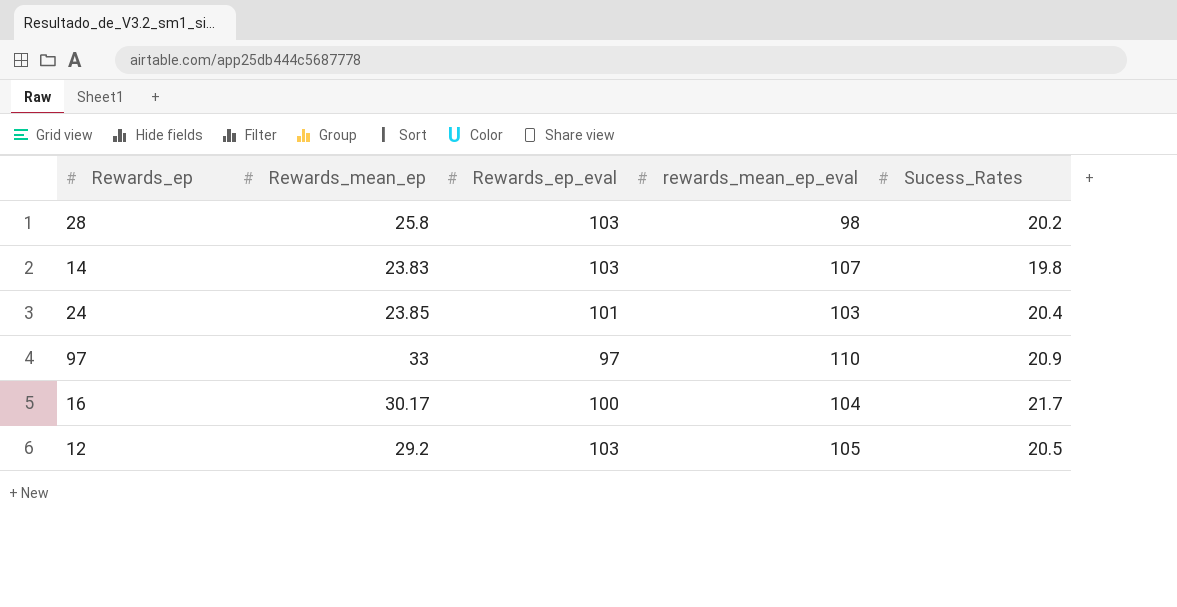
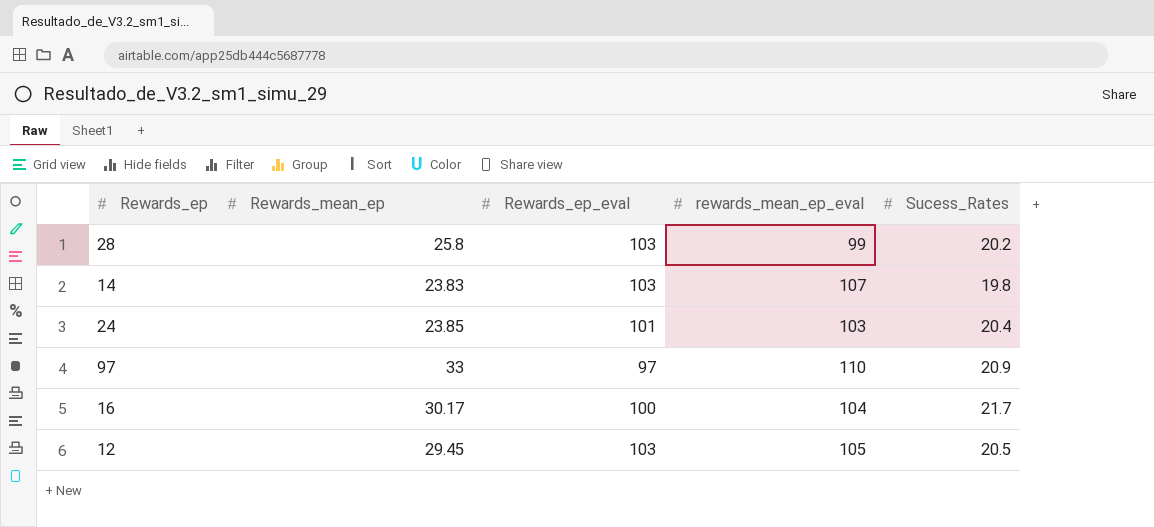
28 | rewards_mean_ep_eval: 98 -> 99
12 | Rewards_mean_ep: 29.2 -> 29.45

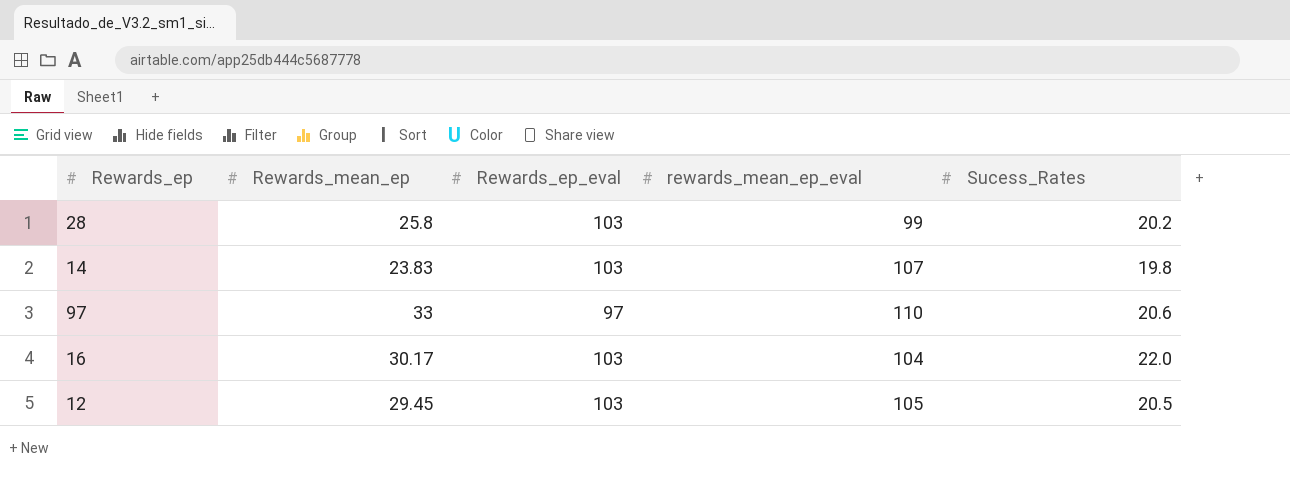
row 24: 23.85 | 101 | 103 | 20.4 -> none
97 | Sucess_Rates: 20.9 -> 20.6
16 | Rewards_ep_eval: 100 -> 103
16 | Sucess_Rates: 21.7 -> 22.0

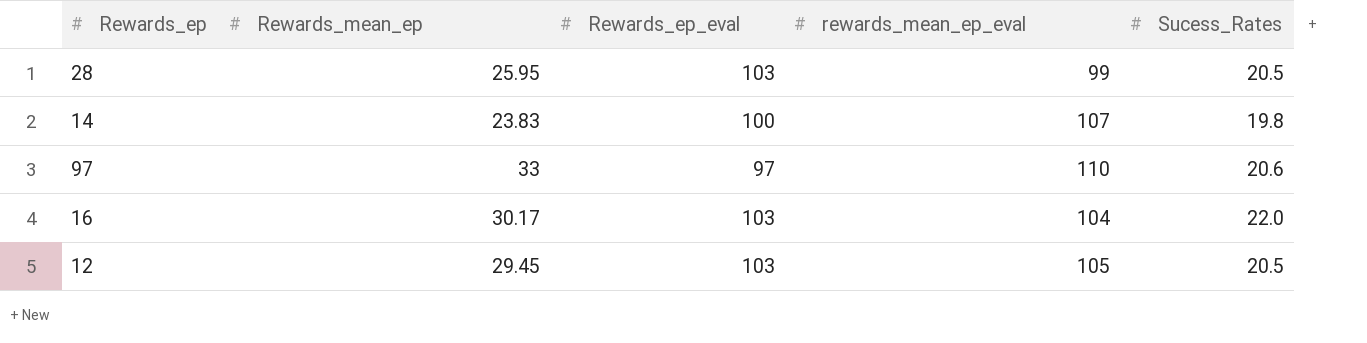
28 | Rewards_mean_ep: 25.8 -> 25.95
28 | Sucess_Rates: 20.2 -> 20.5
14 | Rewards_ep_eval: 103 -> 100

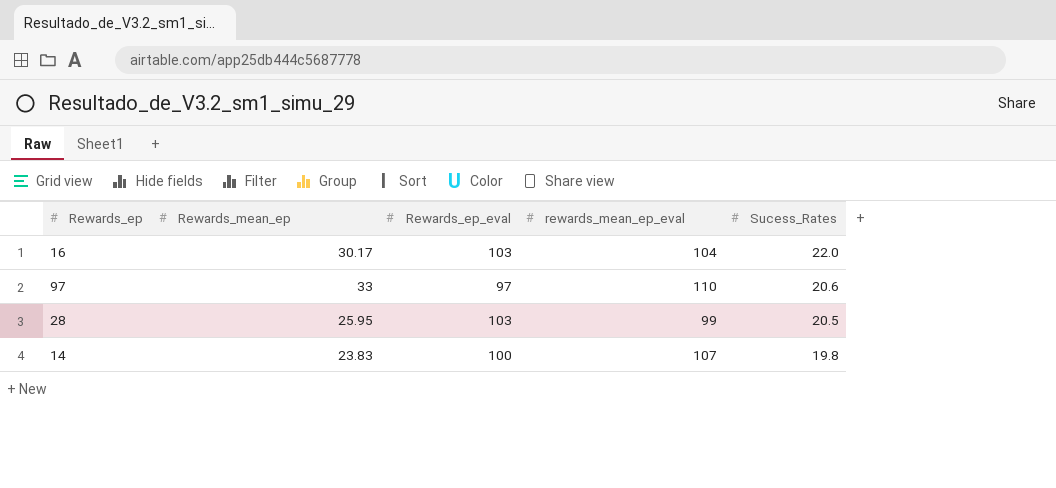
row order: none -> Sucess_Rates descending
row 12: 29.45 | 103 | 105 | 20.5 -> none

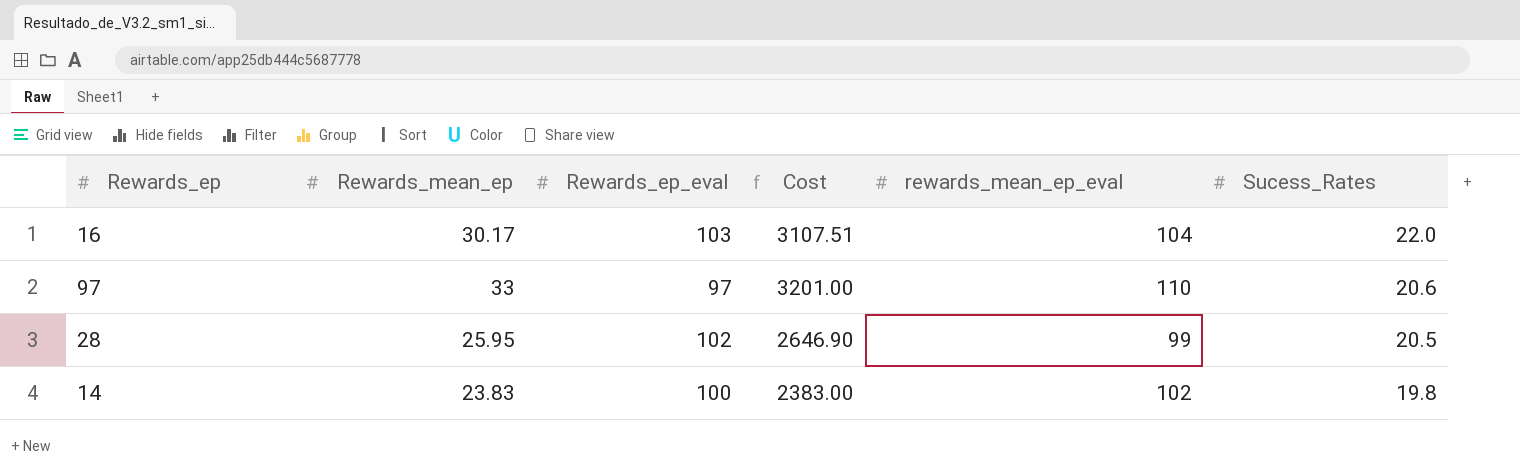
column Cost | formula: none -> [Rewards_mean_ep] * [Rewards_ep_eval]
28 | Rewards_ep_eval: 103 -> 102
14 | rewards_mean_ep_eval: 107 -> 102

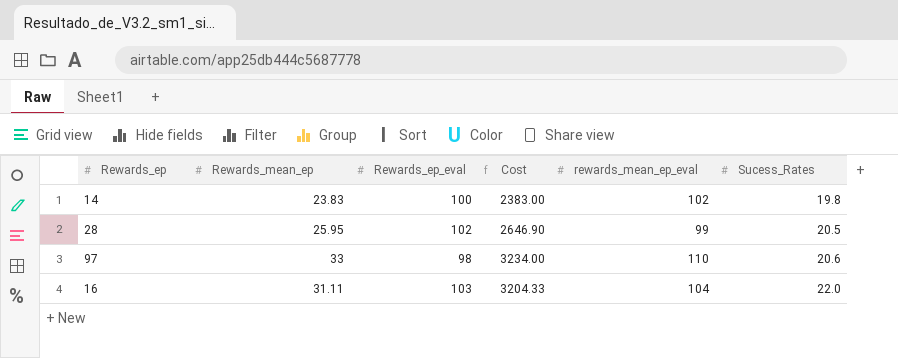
row order: Sucess_Rates descending -> Sucess_Rates ascending
97 | Rewards_ep_eval: 97 -> 98
97 | Cost: 3201.00 -> 3234.00
16 | Rewards_mean_ep: 30.17 -> 31.11
16 | Cost: 3107.51 -> 3204.33

